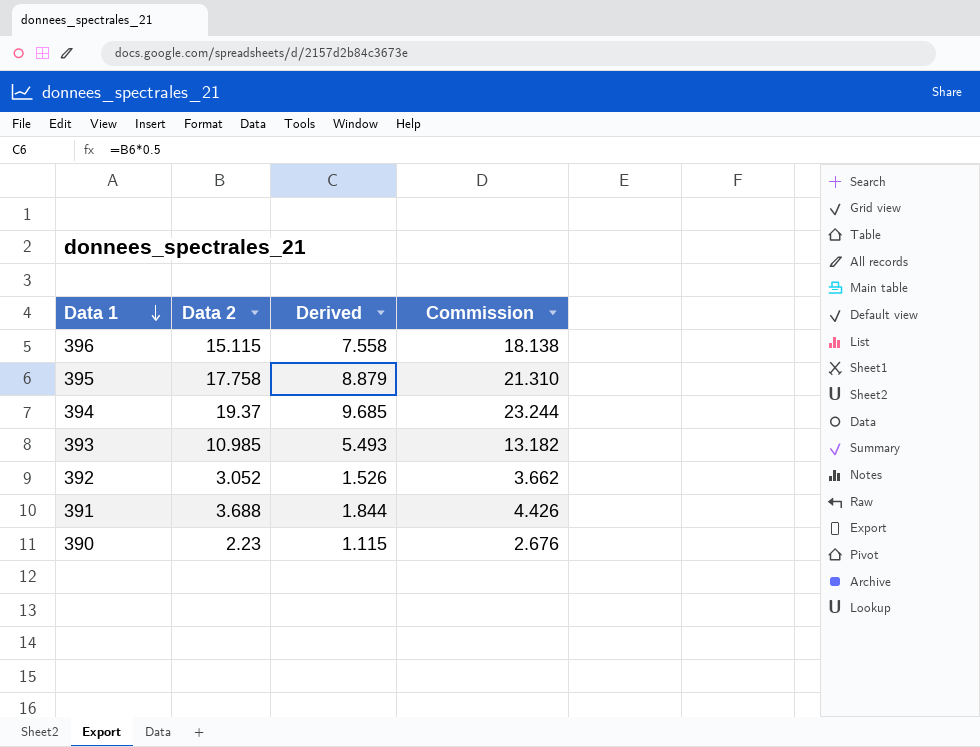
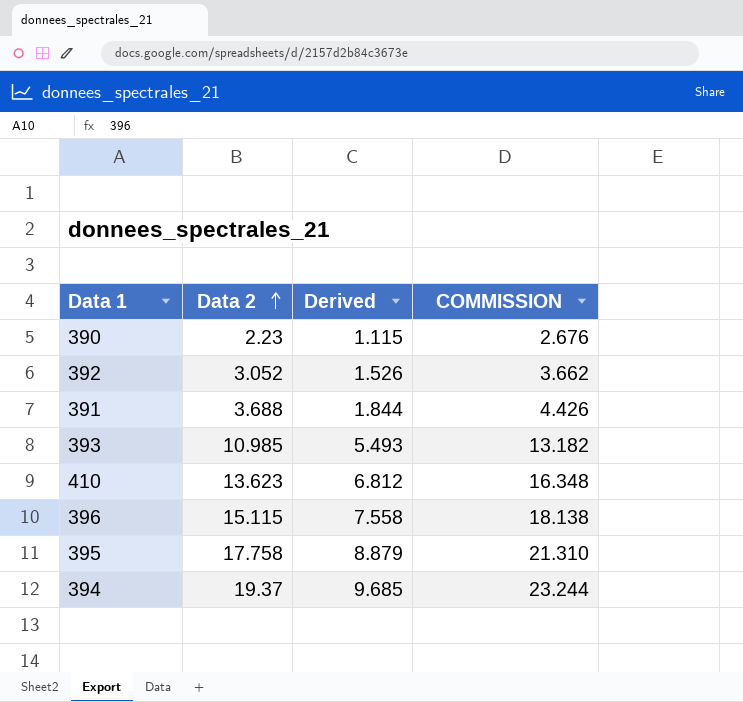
row order: Data 1 descending -> Data 2 ascending
column name: Commission -> COMMISSION
row 410: none -> 13.623 | 6.812 | 16.348

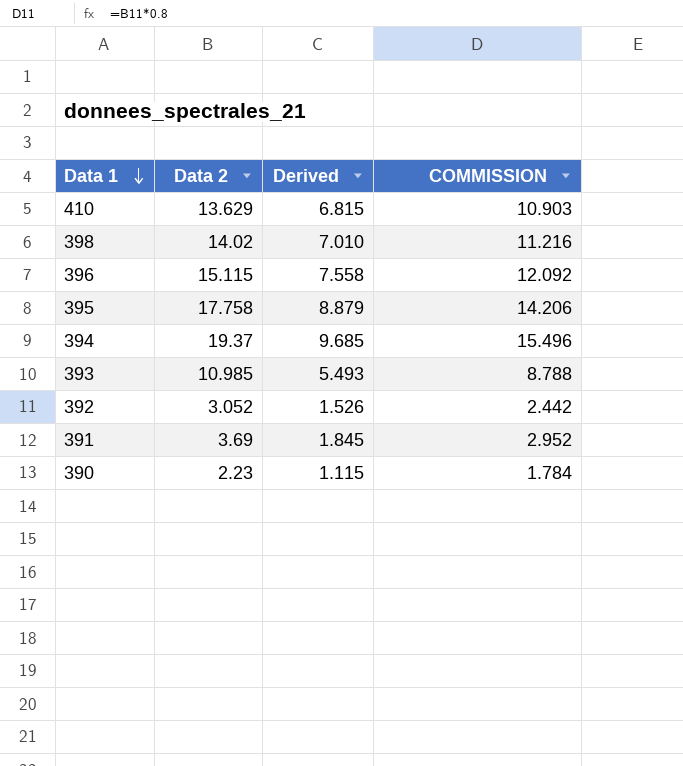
row order: Data 2 ascending -> Data 1 descending
column COMMISSION | formula: [Data 2] * 1.2 -> [Data 2] * 0.8
410 | Data 2: 13.623 -> 13.629
410 | Derived: 6.812 -> 6.815
row 398: none -> 14.02 | 7.010 | 11.216
391 | Data 2: 3.688 -> 3.69
391 | Derived: 1.844 -> 1.845

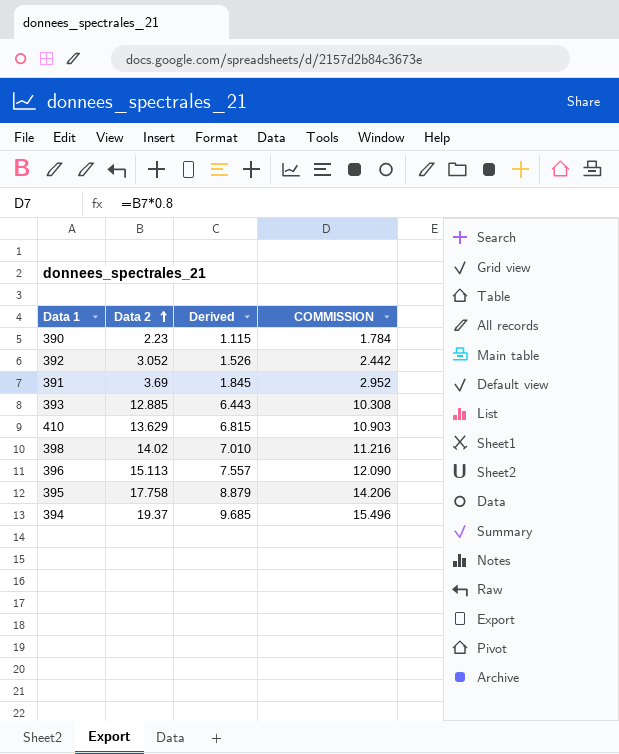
row order: Data 1 descending -> Data 2 ascending
393 | Data 2: 10.985 -> 12.885
393 | Derived: 5.493 -> 6.443
393 | COMMISSION: 8.788 -> 10.308
396 | Data 2: 15.115 -> 15.113
396 | Derived: 7.558 -> 7.557
396 | COMMISSION: 12.092 -> 12.090

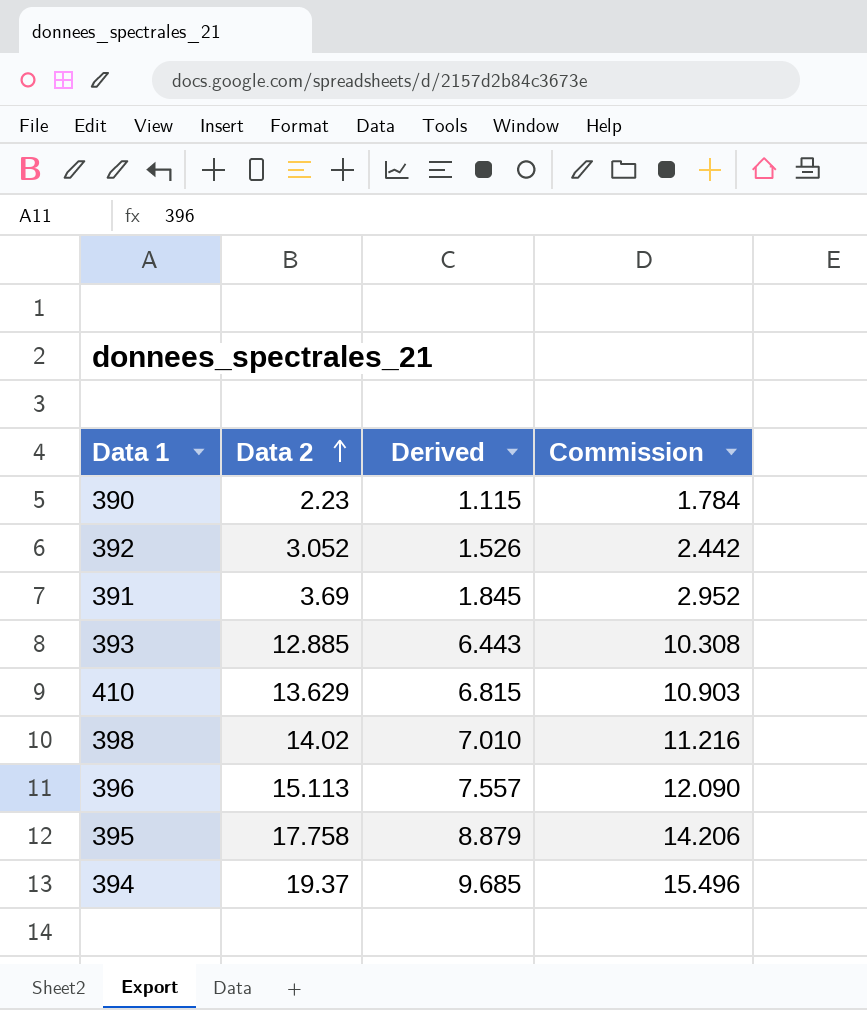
column name: COMMISSION -> Commission

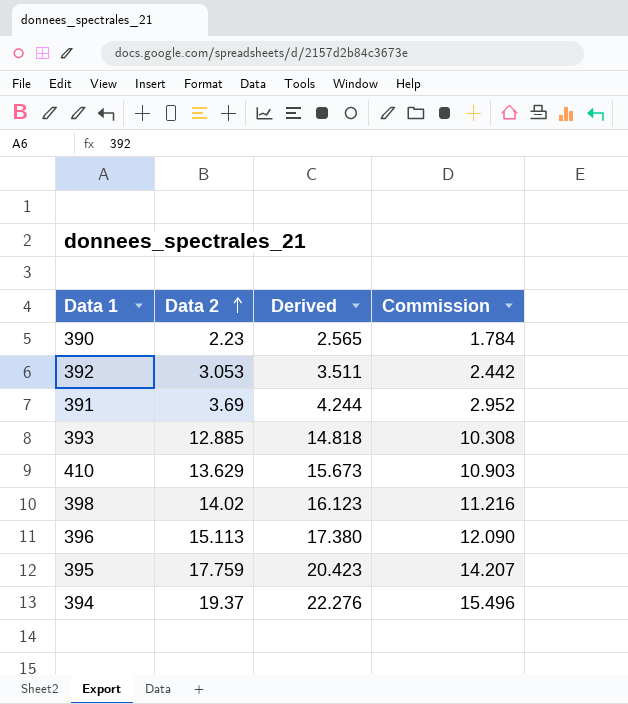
column Derived | formula: [Data 2] * 0.5 -> [Data 2] * 1.15
392 | Data 2: 3.052 -> 3.053
395 | Data 2: 17.758 -> 17.759
395 | Commission: 14.206 -> 14.207

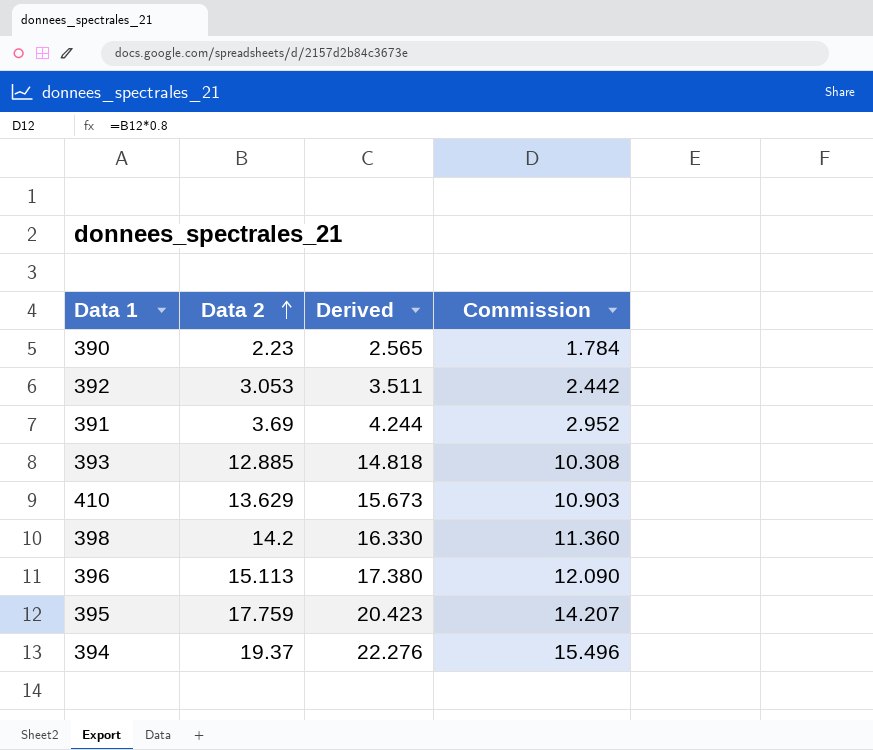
398 | Data 2: 14.02 -> 14.2
398 | Derived: 16.123 -> 16.330
398 | Commission: 11.216 -> 11.360

